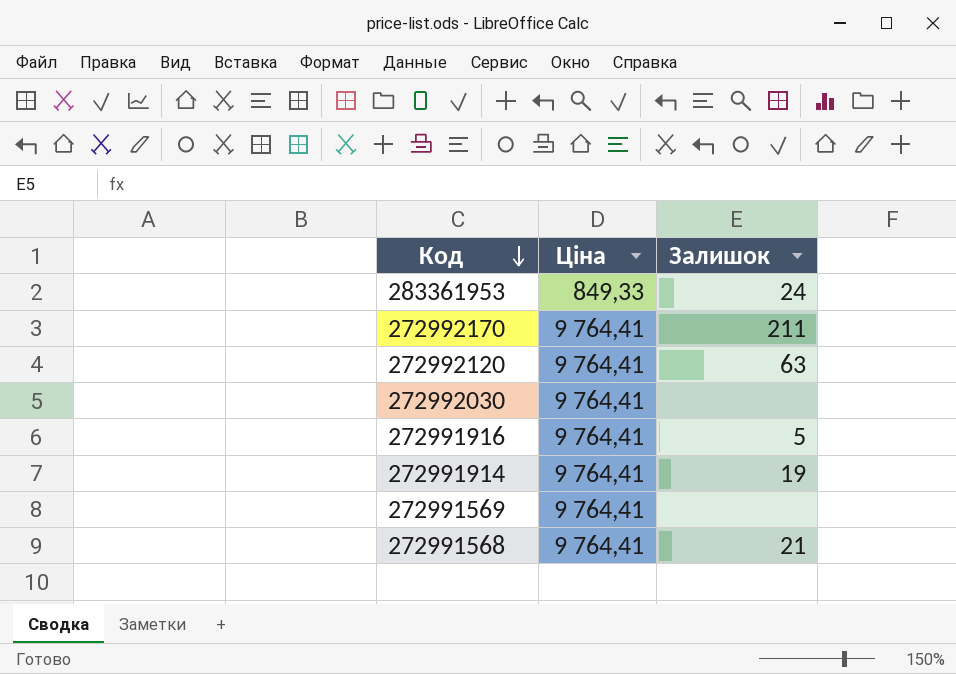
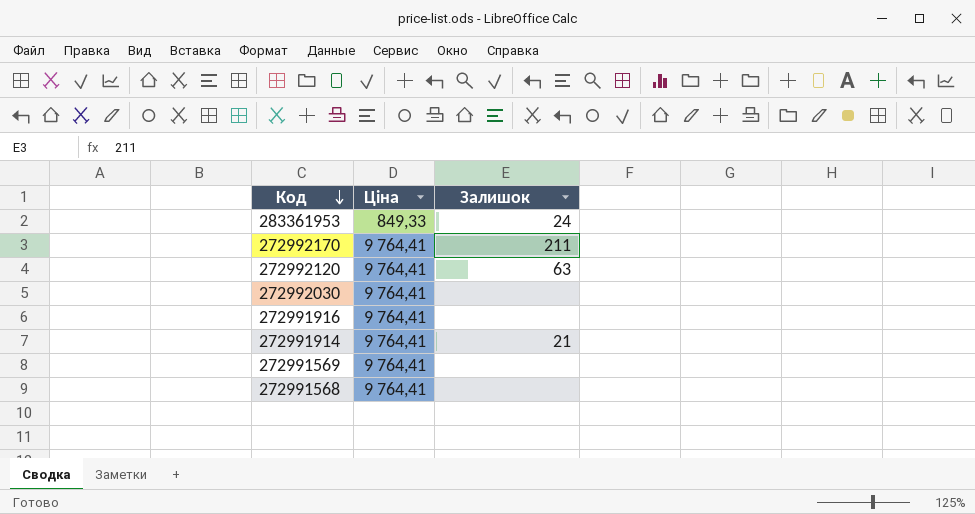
272991916 | Залишок: 5 -> none
272991914 | Залишок: 19 -> 21
272991568 | Залишок: 21 -> none

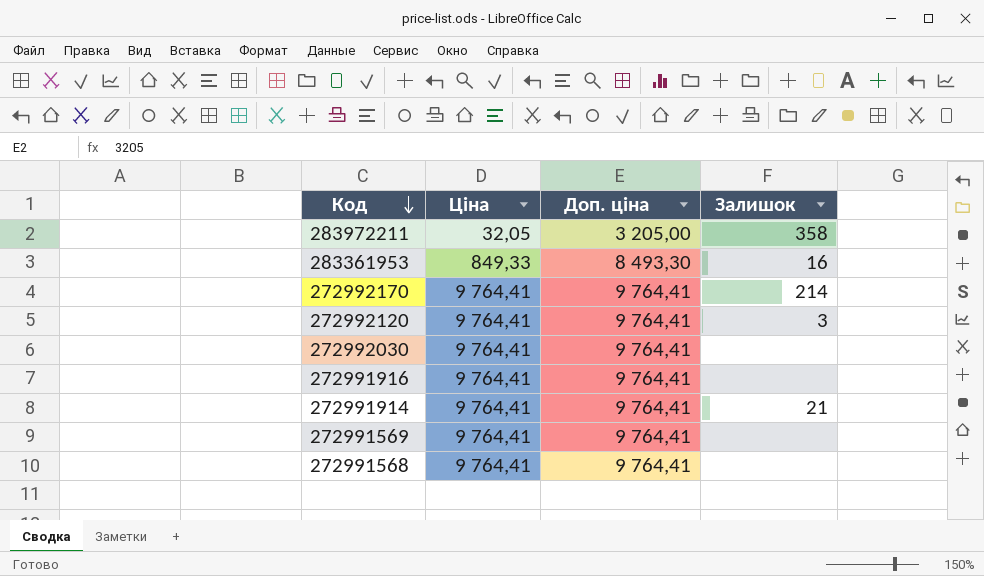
column Доп. ціна | position: none -> 3
row 283972211: none -> 32,05 | 3 205,00 | 358
283361953 | Залишок: 24 -> 16
272992170 | Залишок: 211 -> 214
272992120 | Залишок: 63 -> 3

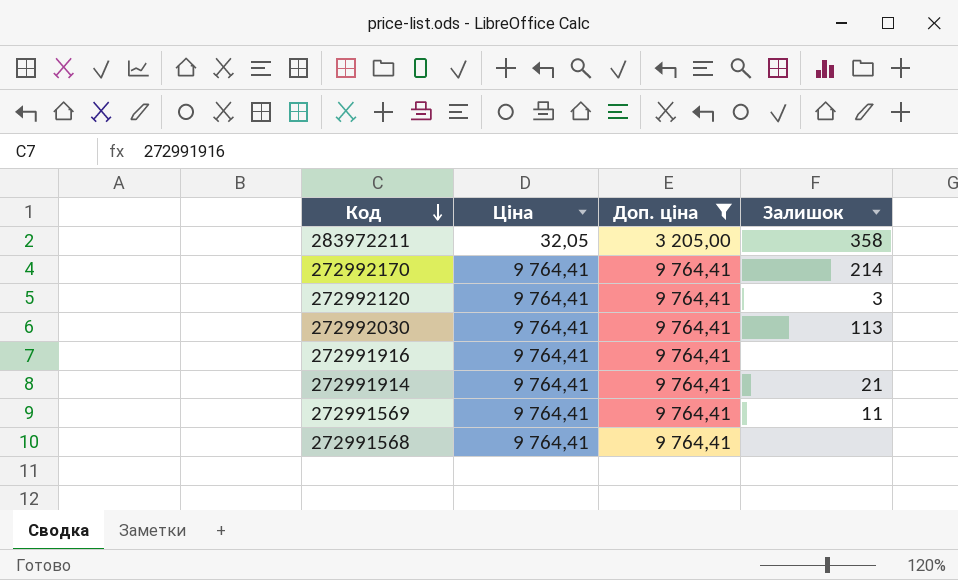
filter: none -> Доп. ціна != 8 493,30
272992030 | Залишок: none -> 113
272991569 | Залишок: none -> 11

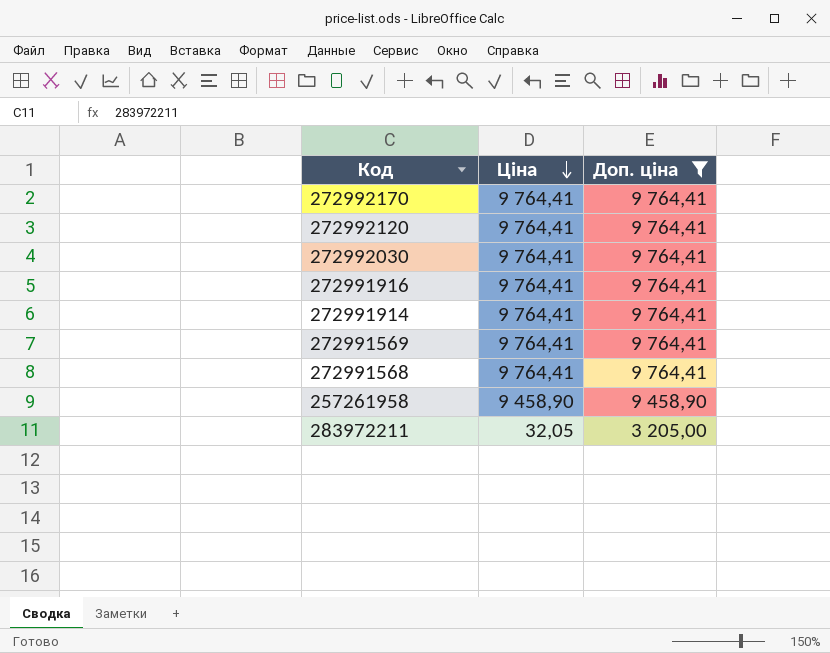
row order: Код descending -> Ціна descending
column Залишок | position: 4 -> none
row 257261958: none -> 9 458,90 | 9 458,90

